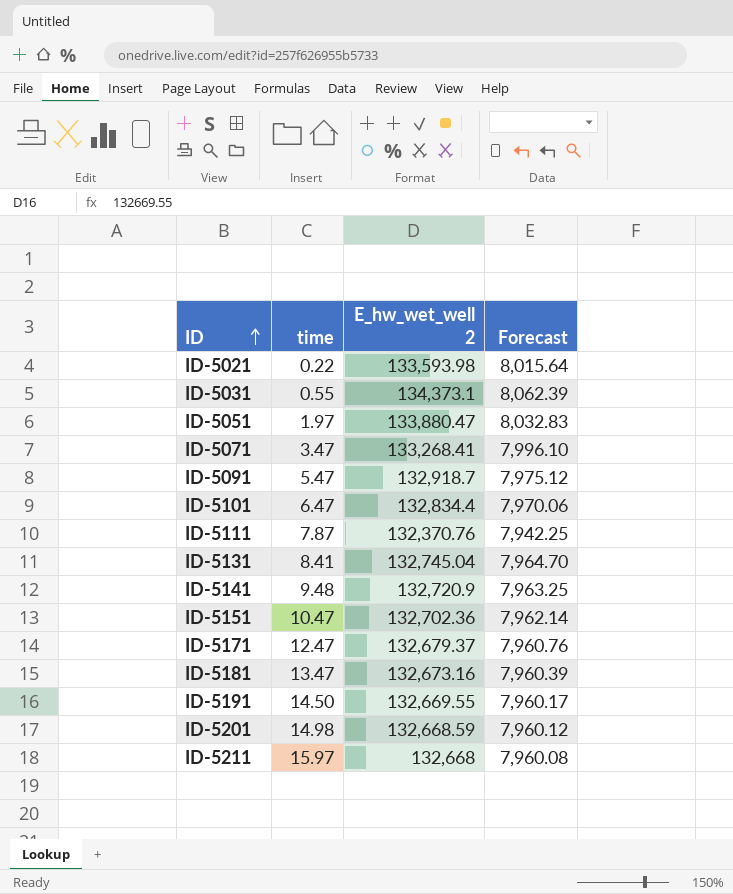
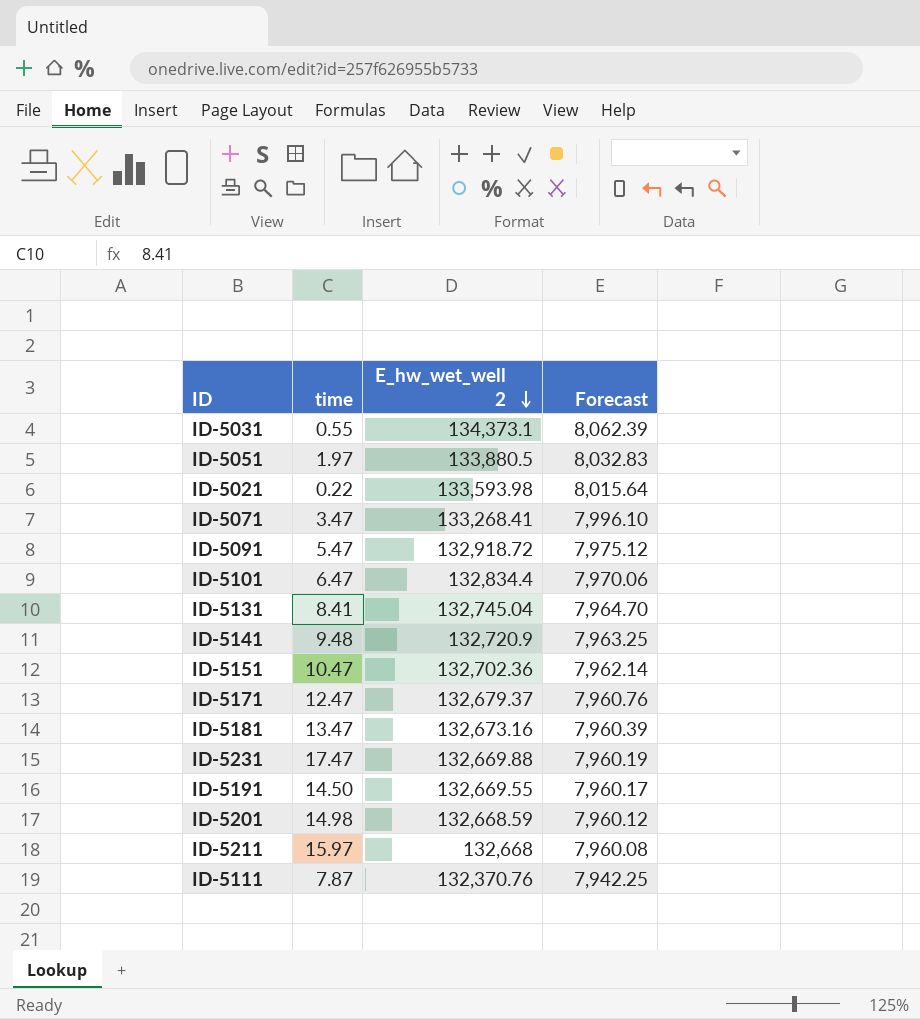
row order: ID ascending -> E_hw_wet_well 2 descending
ID-5051 | E_hw_wet_well 2: 133,880.47 -> 133,880.5
ID-5091 | E_hw_wet_well 2: 132,918.7 -> 132,918.72
row ID-5231: none -> 17.47 | 132,669.88 | 7,960.19

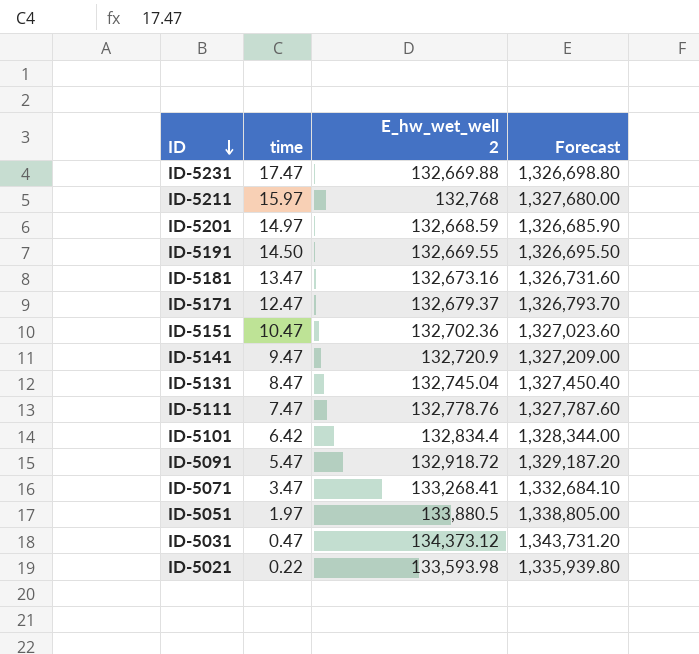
row order: E_hw_wet_well 2 descending -> ID descending
column Forecast | formula: [E_hw_wet_well 2] * 0.06 -> [E_hw_wet_well 2] * 10
ID-5211 | E_hw_wet_well 2: 132,668 -> 132,768
ID-5201 | time: 14.98 -> 14.97
ID-5141 | time: 9.48 -> 9.47
ID-5131 | time: 8.41 -> 8.47
ID-5111 | time: 7.87 -> 7.47
ID-5111 | E_hw_wet_well 2: 132,370.76 -> 132,778.76
ID-5101 | time: 6.47 -> 6.42
ID-5031 | time: 0.55 -> 0.47
ID-5031 | E_hw_wet_well 2: 134,373.1 -> 134,373.12

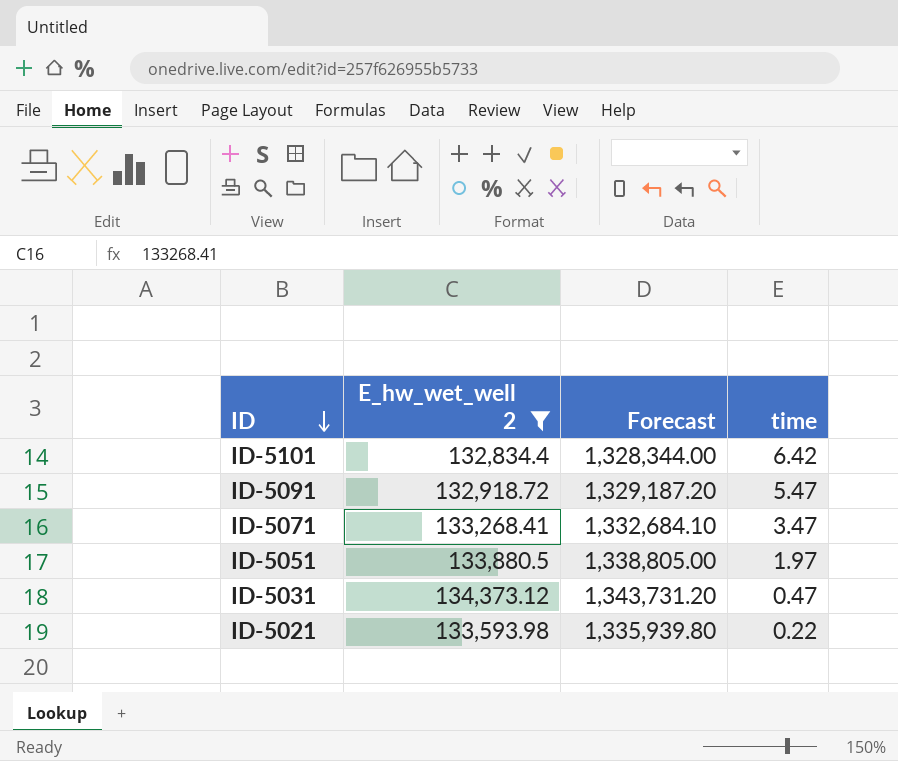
filter: none -> E_hw_wet_well 2 >= 132,834.4
column time | position: 2 -> 4

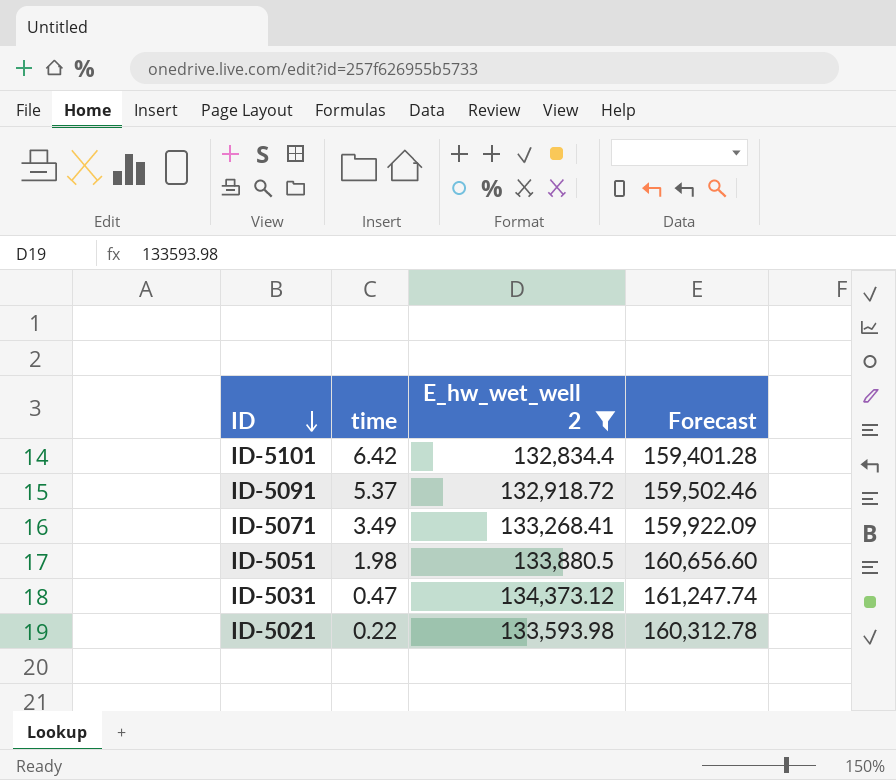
column time | position: 4 -> 2
column Forecast | formula: [E_hw_wet_well 2] * 10 -> [E_hw_wet_well 2] * 1.2
ID-5091 | time: 5.47 -> 5.37
ID-5071 | time: 3.47 -> 3.49
ID-5051 | time: 1.97 -> 1.98

